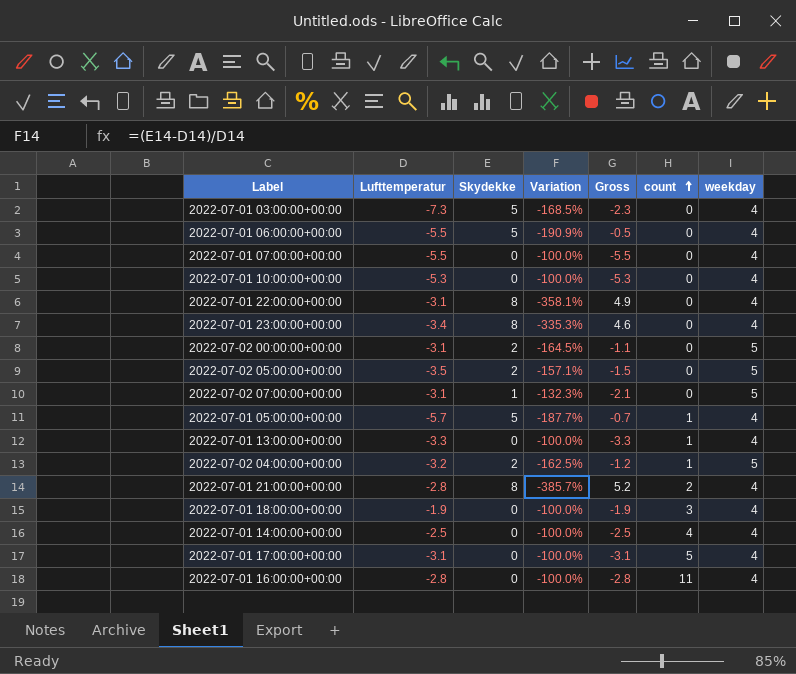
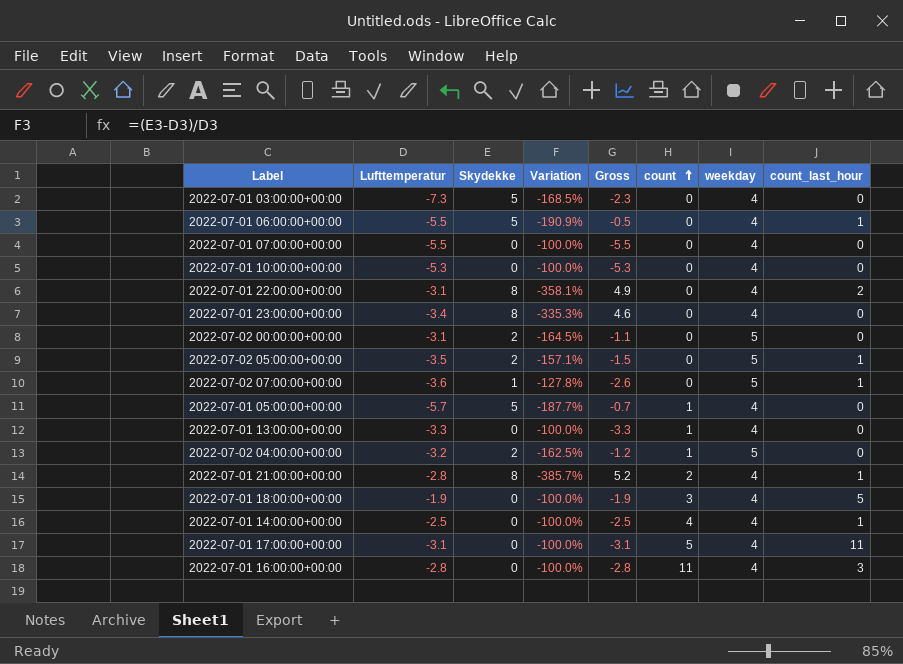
column count_last_hour | position: none -> 8
2022-07-02 07:00:00+00:00 | Lufttemperatur: -3.1 -> -3.6
2022-07-02 07:00:00+00:00 | Variation: -132.3% -> -127.8%
2022-07-02 07:00:00+00:00 | Gross: -2.1 -> -2.6

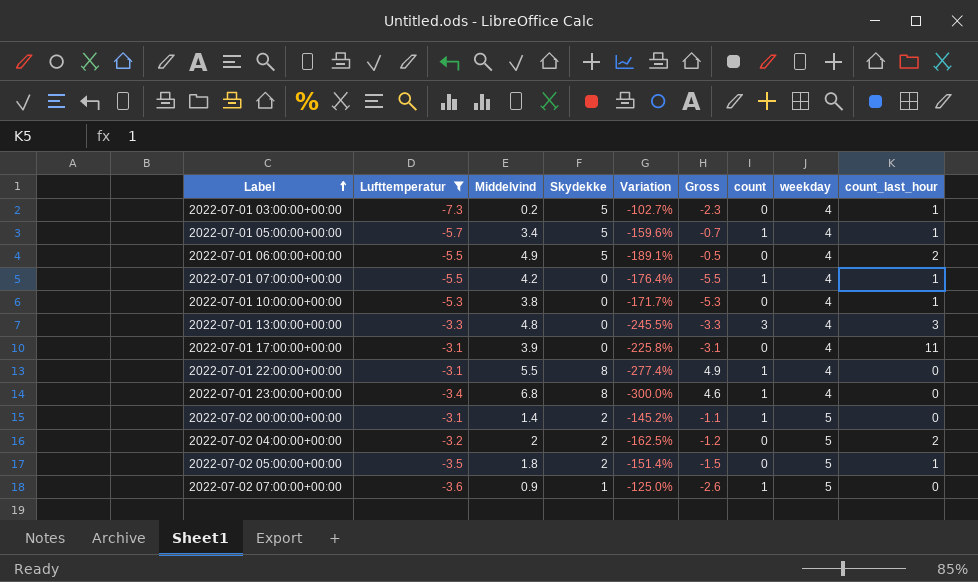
filter: none -> Lufttemperatur <= -3.1
row order: count ascending -> Label ascending
column Middelvind | position: none -> 3
column Variation | formula: ([Skydekke] - [Lufttemperatur]) / [Lufttemperatur] -> ([Middelvind] - [Lufttemperatur]) / [Lufttemperatur]
2022-07-01 03:00:00+00:00 | count_last_hour: 0 -> 1
2022-07-01 05:00:00+00:00 | count_last_hour: 0 -> 1
2022-07-01 06:00:00+00:00 | count_last_hour: 1 -> 2
2022-07-01 07:00:00+00:00 | count: 0 -> 1
2022-07-01 07:00:00+00:00 | count_last_hour: 0 -> 1
2022-07-01 10:00:00+00:00 | count_last_hour: 0 -> 1
2022-07-01 13:00:00+00:00 | count: 1 -> 3
2022-07-01 13:00:00+00:00 | count_last_hour: 0 -> 3
2022-07-01 17:00:00+00:00 | count: 5 -> 0
2022-07-01 22:00:00+00:00 | count: 0 -> 1
2022-07-01 22:00:00+00:00 | count_last_hour: 2 -> 0
2022-07-01 23:00:00+00:00 | count: 0 -> 1
2022-07-02 00:00:00+00:00 | count: 0 -> 1
2022-07-02 04:00:00+00:00 | count: 1 -> 0
2022-07-02 04:00:00+00:00 | count_last_hour: 0 -> 2
2022-07-02 07:00:00+00:00 | count: 0 -> 1
2022-07-02 07:00:00+00:00 | count_last_hour: 1 -> 0

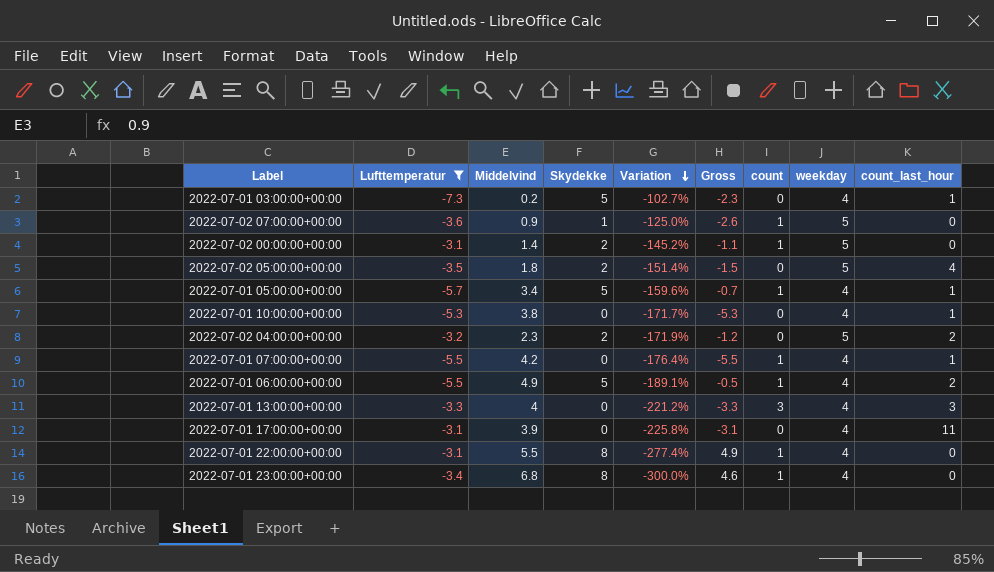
row order: Label ascending -> Variation descending
2022-07-02 05:00:00+00:00 | count_last_hour: 1 -> 4
2022-07-02 04:00:00+00:00 | Middelvind: 2 -> 2.3
2022-07-02 04:00:00+00:00 | Variation: -162.5% -> -171.9%
2022-07-01 06:00:00+00:00 | count: 0 -> 1
2022-07-01 13:00:00+00:00 | Middelvind: 4.8 -> 4
2022-07-01 13:00:00+00:00 | Variation: -245.5% -> -221.2%

